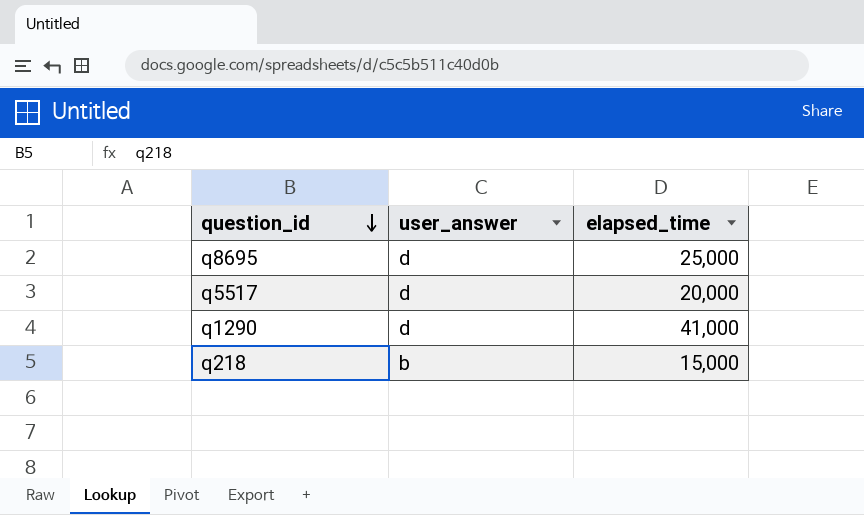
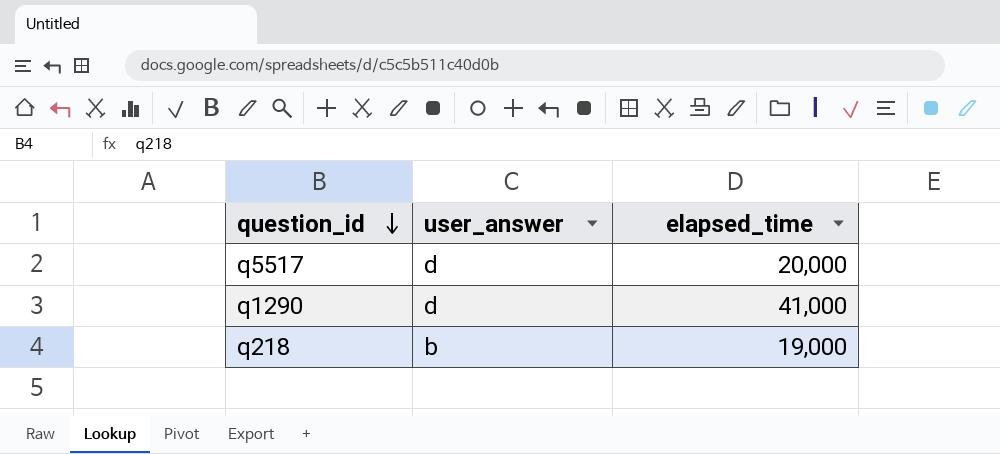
row q8695: d | 25,000 -> none
q218 | elapsed_time: 15,000 -> 19,000

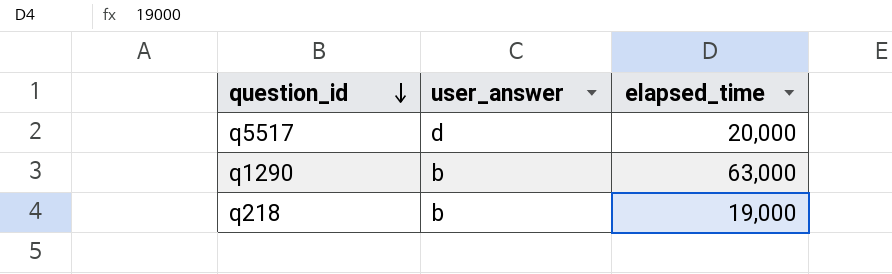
q1290 | user_answer: d -> b
q1290 | elapsed_time: 41,000 -> 63,000

